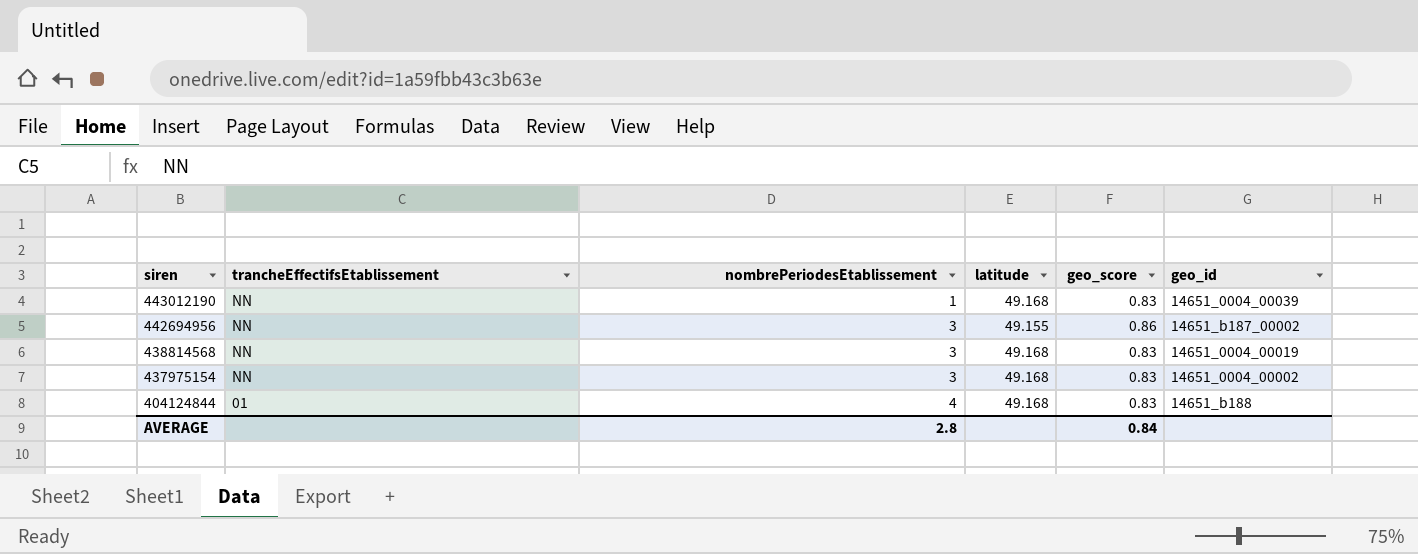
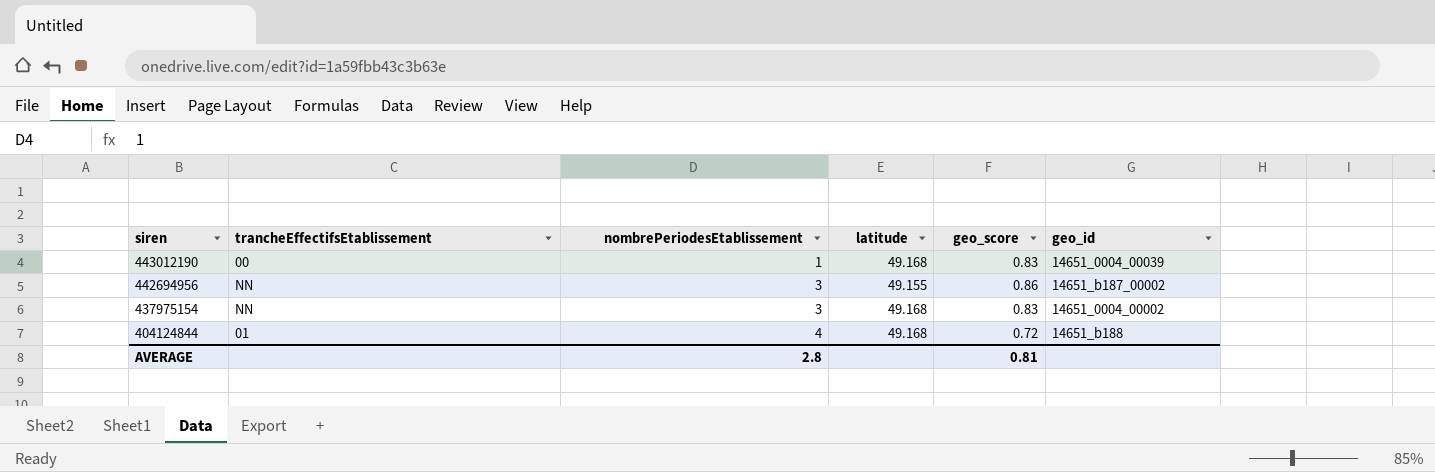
row 438814568: NN | 3 | 49.168 | 0.83 | 14651_0004_00019 -> none
443012190 | trancheEffectifsEtablissement: NN -> 00
404124844 | geo_score: 0.83 -> 0.72
AVERAGE | geo_score: 0.84 -> 0.81

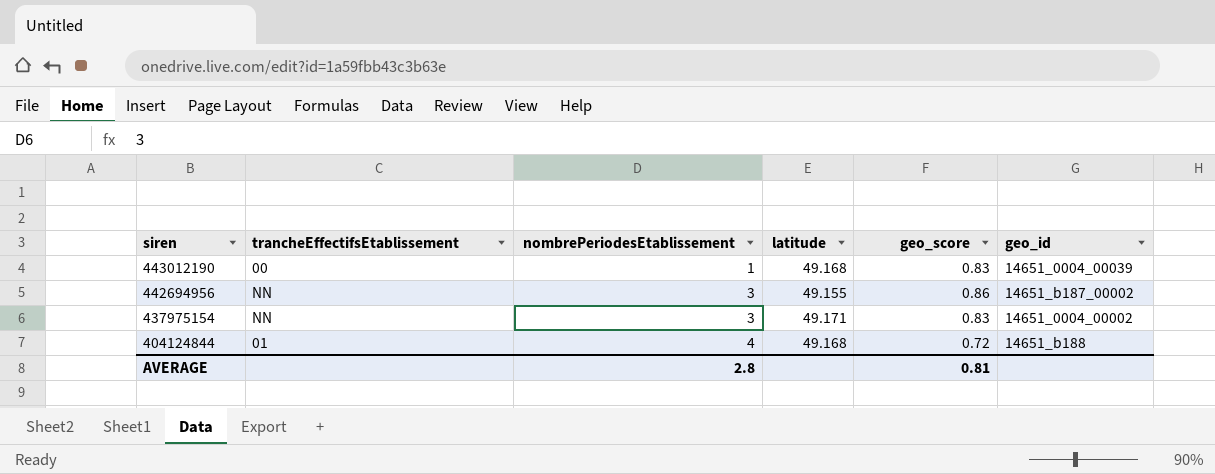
437975154 | latitude: 49.168 -> 49.171

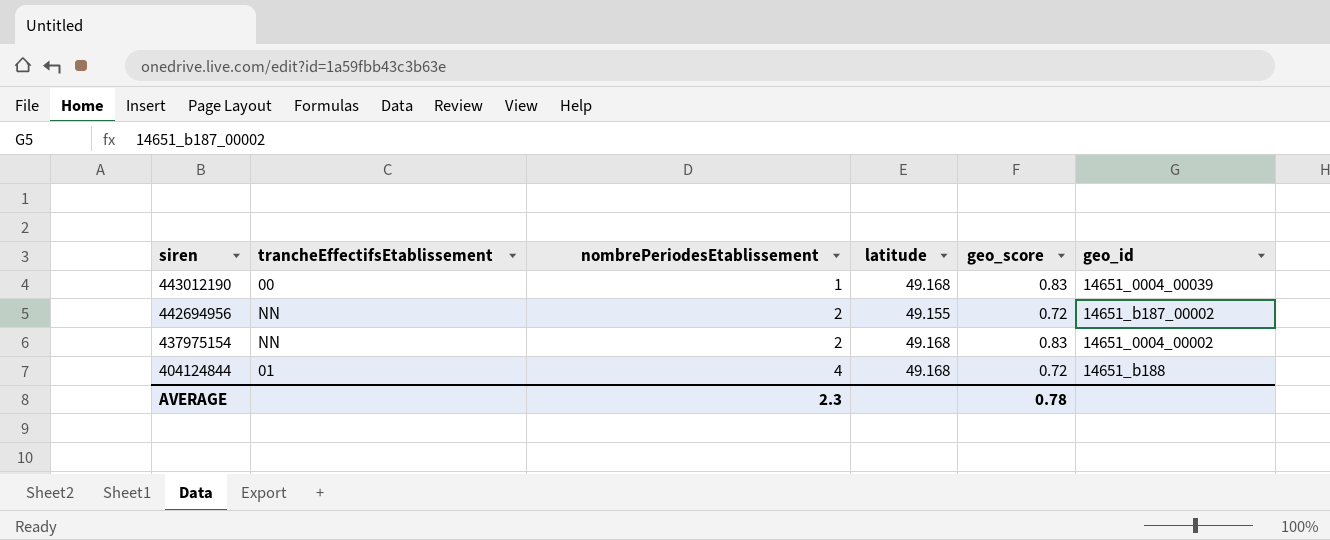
442694956 | nombrePeriodesEtablissement: 3 -> 2
442694956 | geo_score: 0.86 -> 0.72
437975154 | nombrePeriodesEtablissement: 3 -> 2
437975154 | latitude: 49.171 -> 49.168
AVERAGE | nombrePeriodesEtablissement: 2.8 -> 2.3
AVERAGE | geo_score: 0.81 -> 0.78

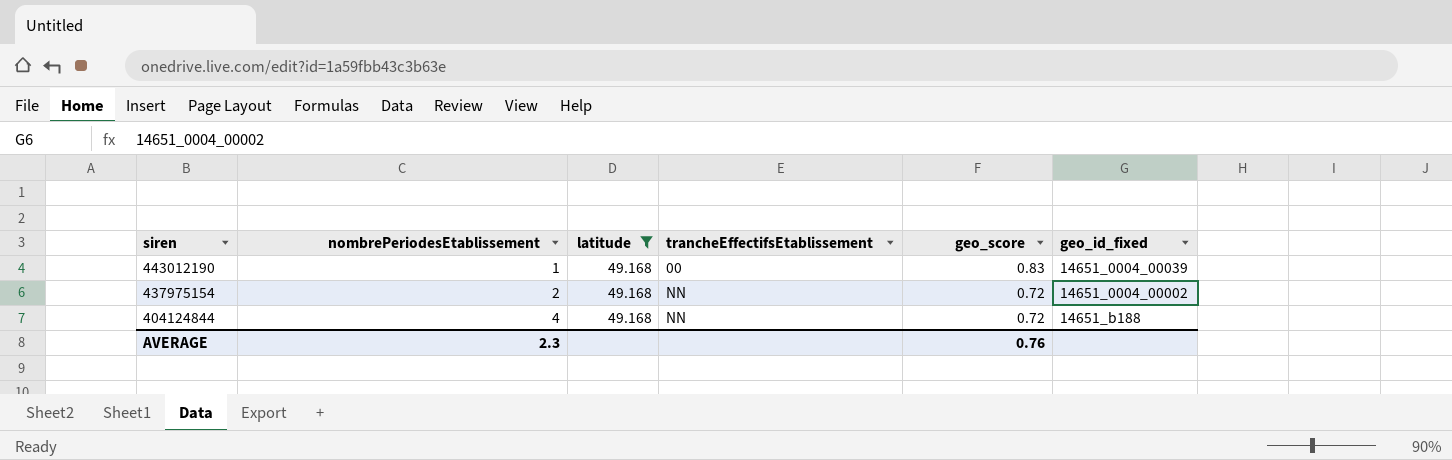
filter: none -> latitude = 49.168
column trancheEffectifsEtablissement | position: 2 -> 4
column name: geo_id -> geo_id_fixed
437975154 | geo_score: 0.83 -> 0.72
404124844 | trancheEffectifsEtablissement: 01 -> NN
AVERAGE | geo_score: 0.78 -> 0.76

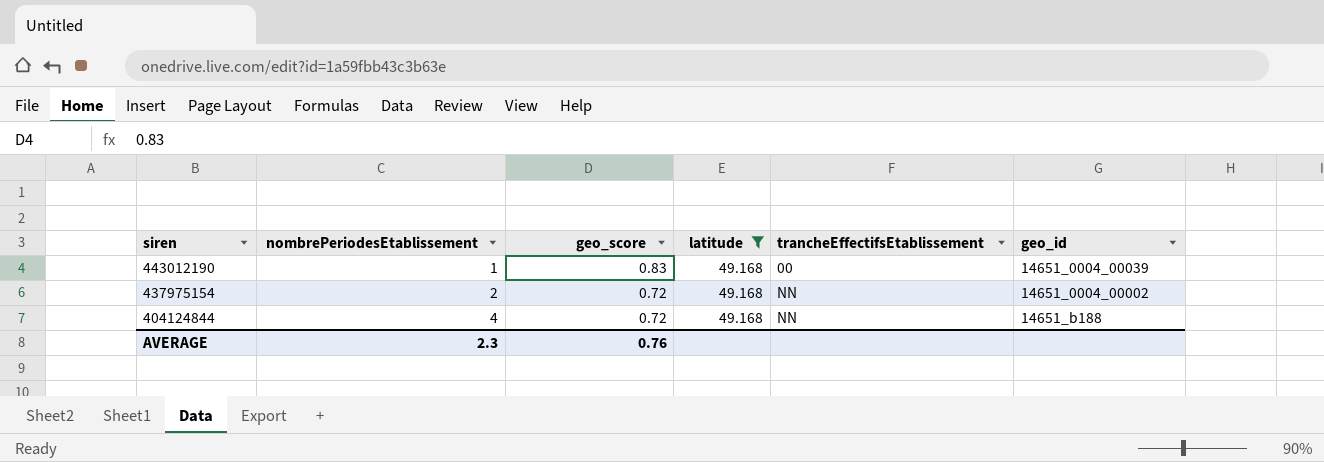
column geo_score | position: 5 -> 3
column name: geo_id_fixed -> geo_id

